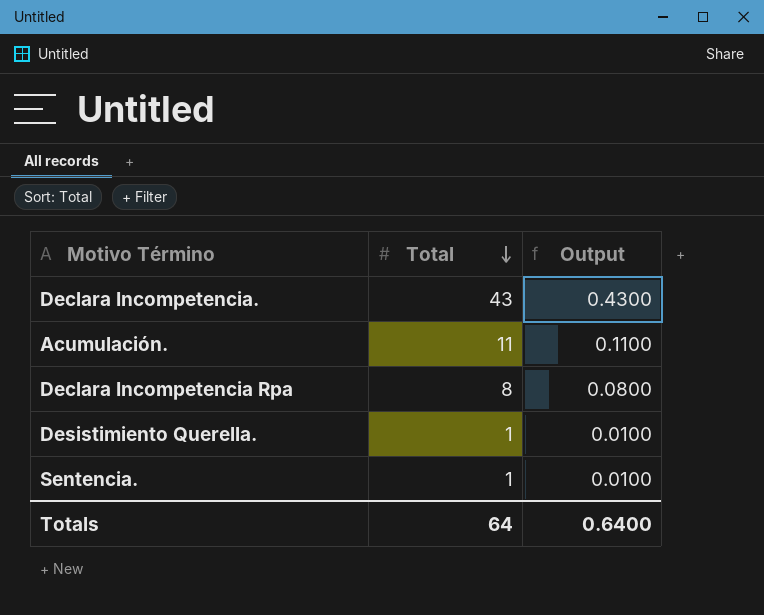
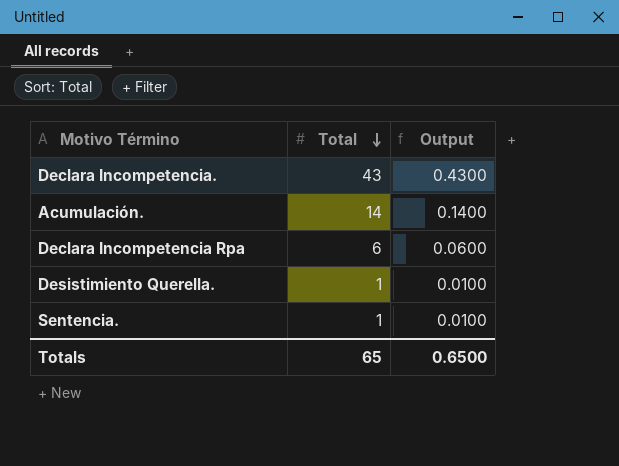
Acumulación. | Total: 11 -> 14
Acumulación. | Output: 0.1100 -> 0.1400
Declara Incompetencia Rpa | Total: 8 -> 6
Declara Incompetencia Rpa | Output: 0.0800 -> 0.0600
Totals | Total: 64 -> 65
Totals | Output: 0.6400 -> 0.6500

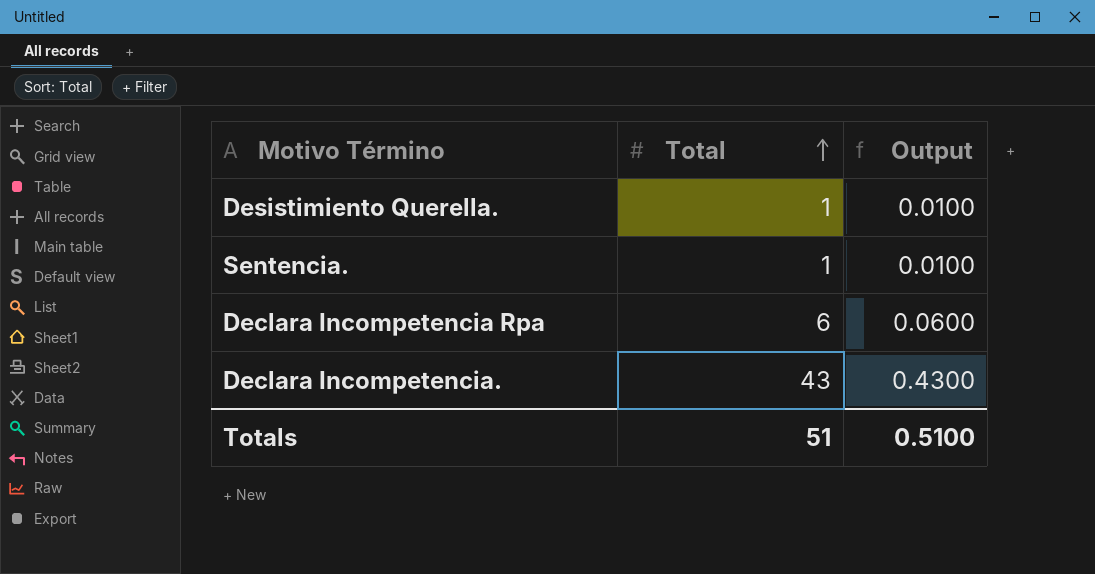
row order: Total descending -> Total ascending
row Acumulación.: 14 | 0.1400 -> none
Totals | Total: 65 -> 51
Totals | Output: 0.6500 -> 0.5100

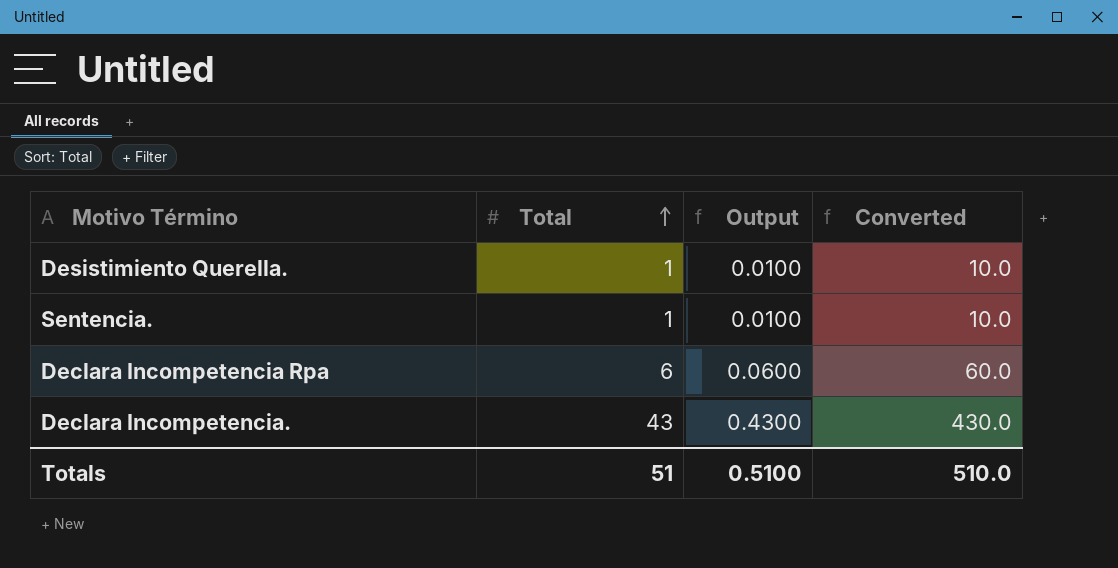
column Converted | formula: none -> [Total] * 10

